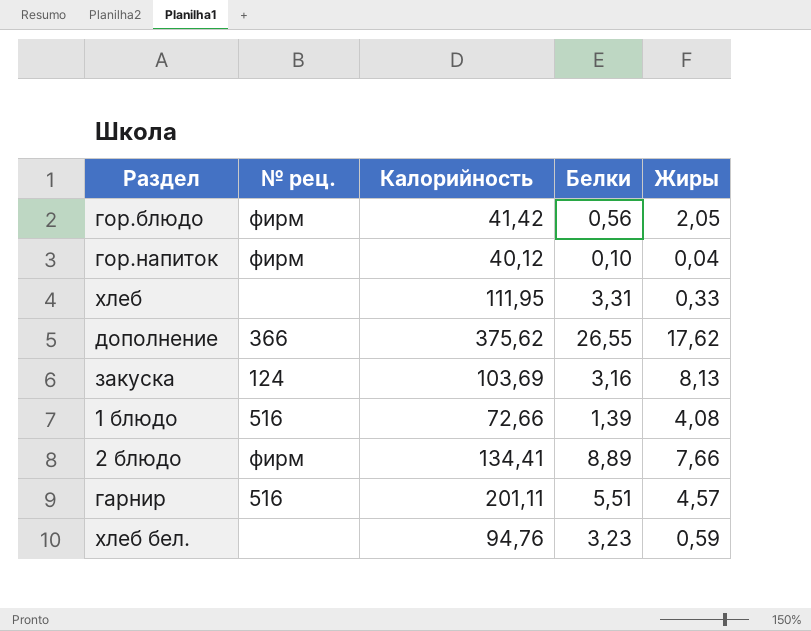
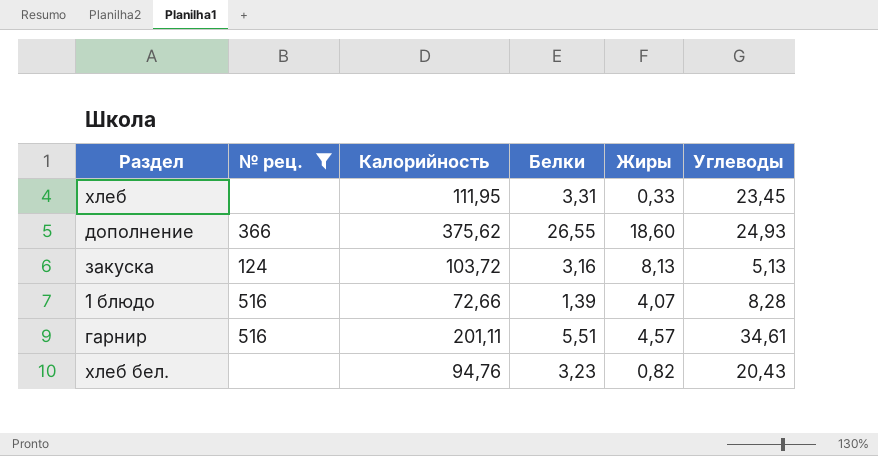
filter: none -> № рец. != фирм
column Углеводы | position: none -> 6
дополнение | Жиры: 17,62 -> 18,60
закуска | Калорийность: 103,69 -> 103,72
1 блюдо | Жиры: 4,08 -> 4,07
хлеб бел. | Жиры: 0,59 -> 0,82

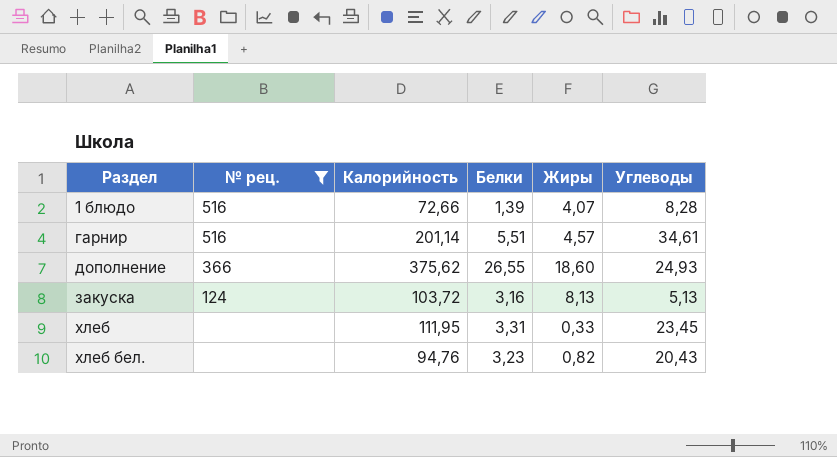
row order: none -> Раздел ascending
гарнир | Калорийность: 201,11 -> 201,14

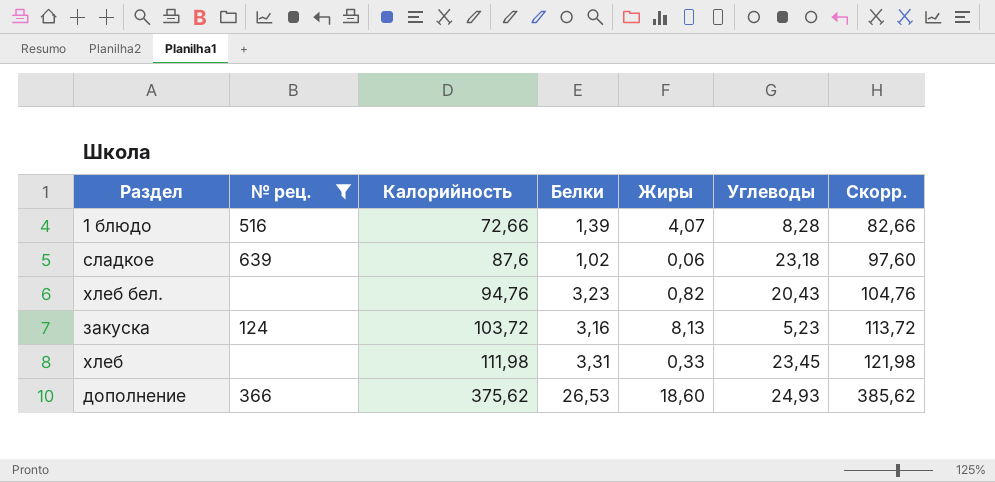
row order: Раздел ascending -> Калорийность ascending
column Скорр. | formula: none -> [Калорийность] + 10
row гарнир: 516 | 201,14 | 5,51 | 4,57 | 34,61 -> none
row сладкое: none -> 639 | 87,6 | 1,02 | 0,06 | 23,18 | 97,60
закуска | Углеводы: 5,13 -> 5,23
хлеб | Калорийность: 111,95 -> 111,98
дополнение | Белки: 26,55 -> 26,53

